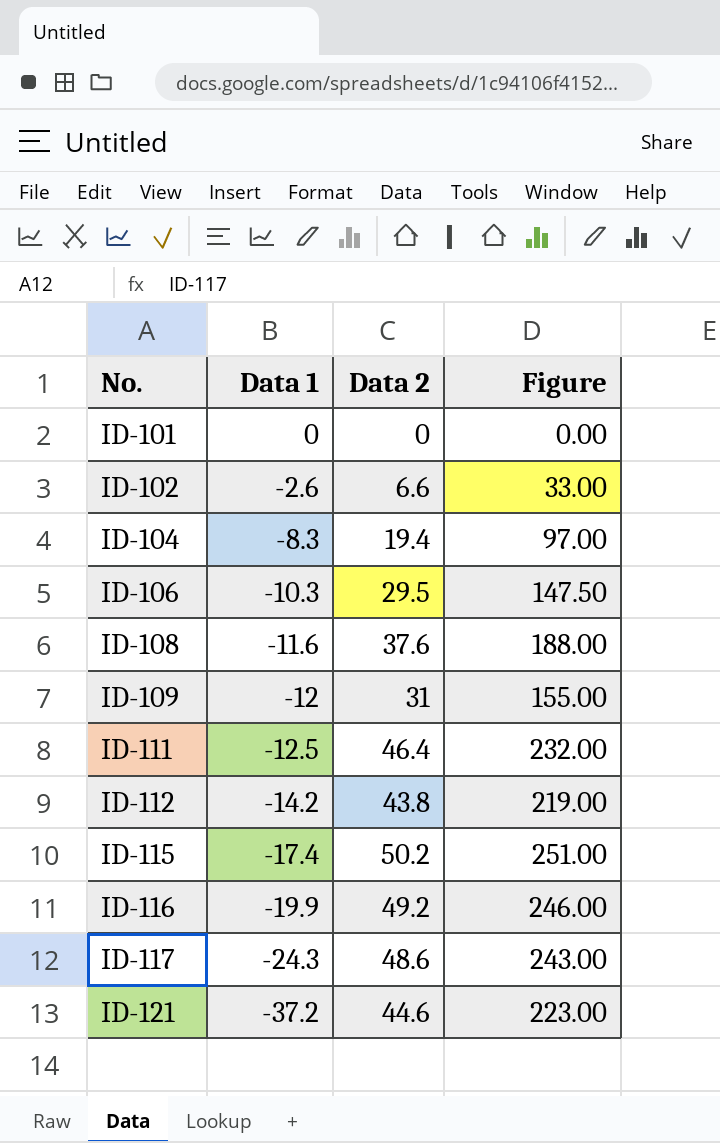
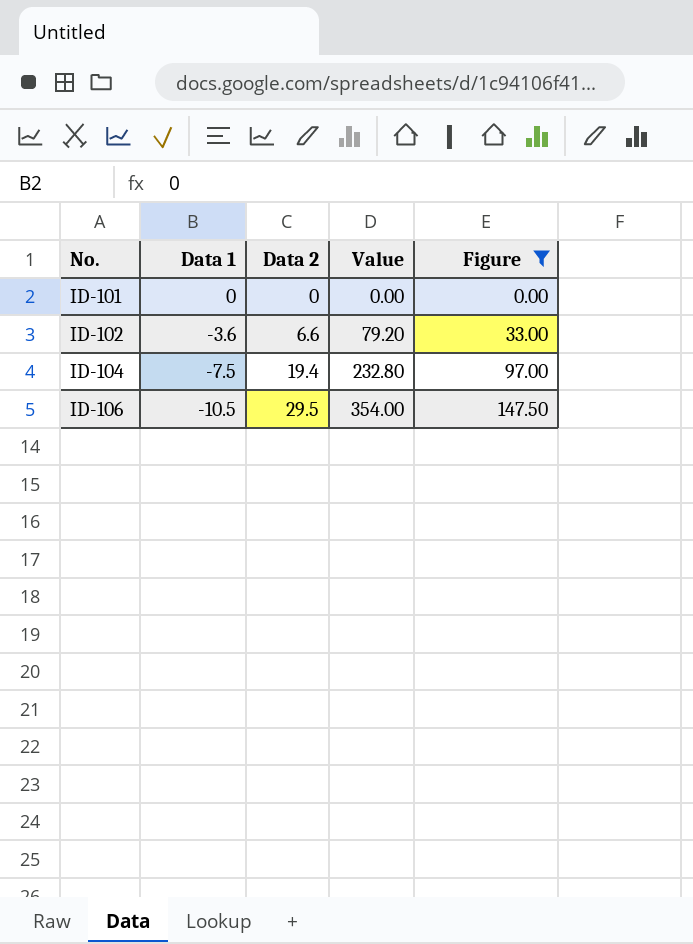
filter: none -> Figure <= 147.50
column Value | formula: none -> [Data 2] * 12
ID-102 | Data 1: -2.6 -> -3.6
ID-104 | Data 1: -8.3 -> -7.5
ID-106 | Data 1: -10.3 -> -10.5

